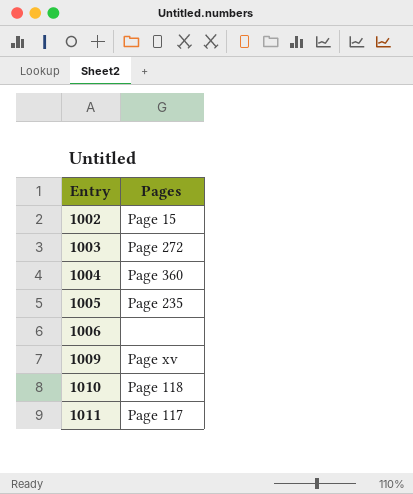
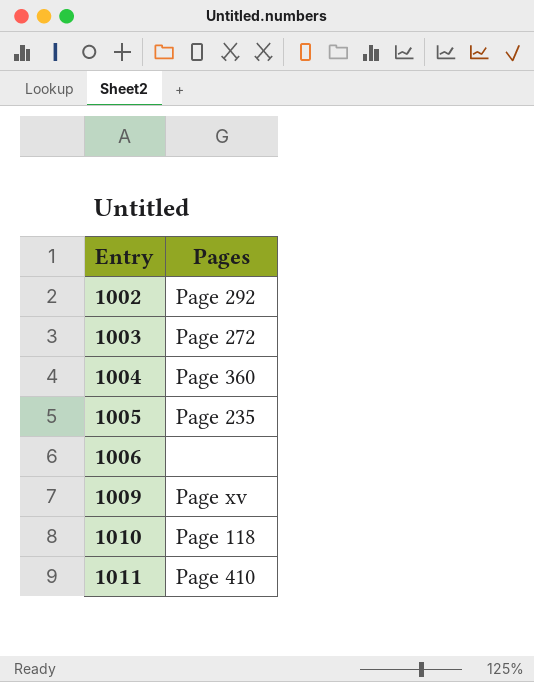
1002 | Pages: Page 15 -> Page 292
1011 | Pages: Page 117 -> Page 410

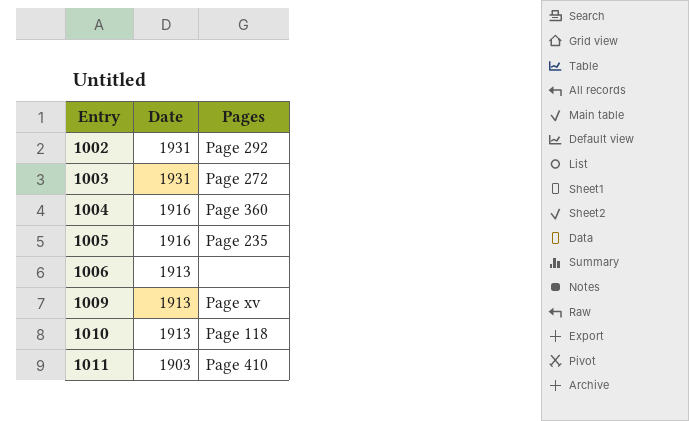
column Date | position: none -> 2

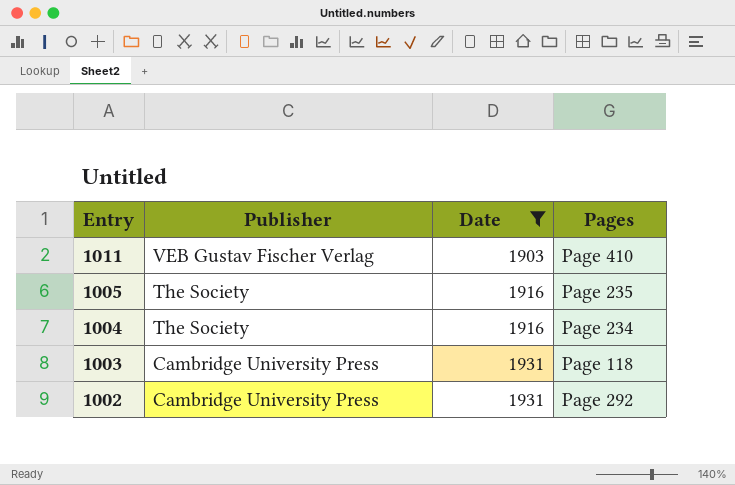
filter: none -> Date != 1913
row order: Entry ascending -> Entry descending
column Publisher | position: none -> 2
1004 | Pages: Page 360 -> Page 234
1003 | Pages: Page 272 -> Page 118

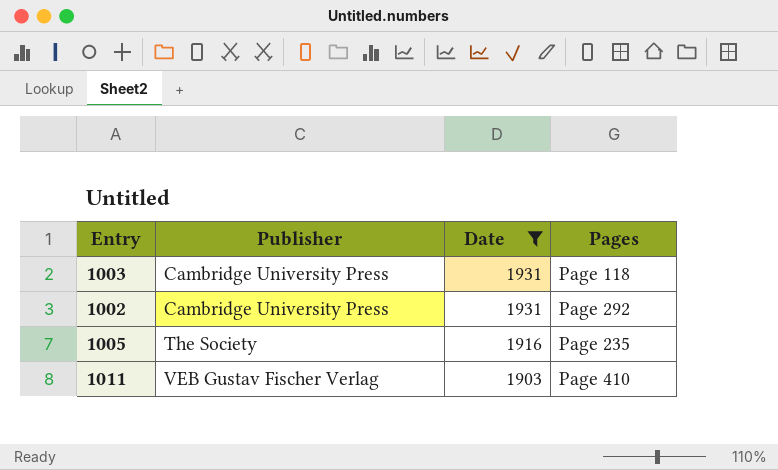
row order: Entry descending -> Publisher ascending
row 1004: The Society | 1916 | Page 234 -> none

